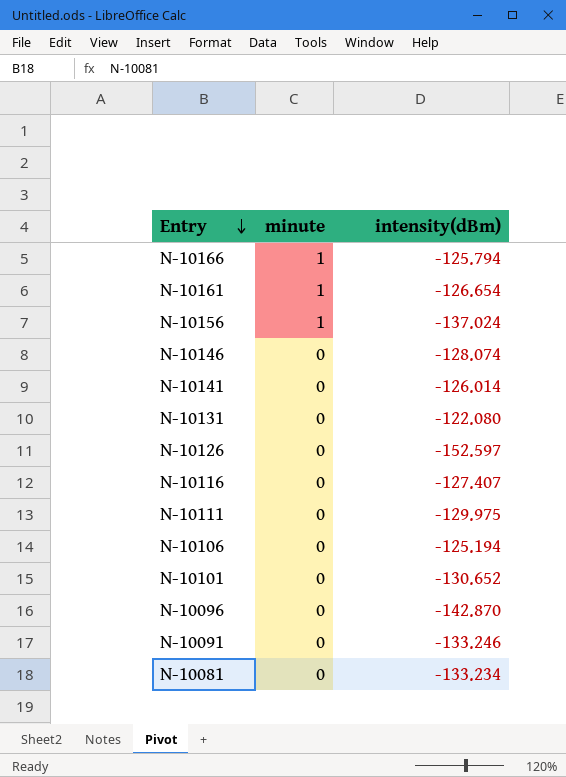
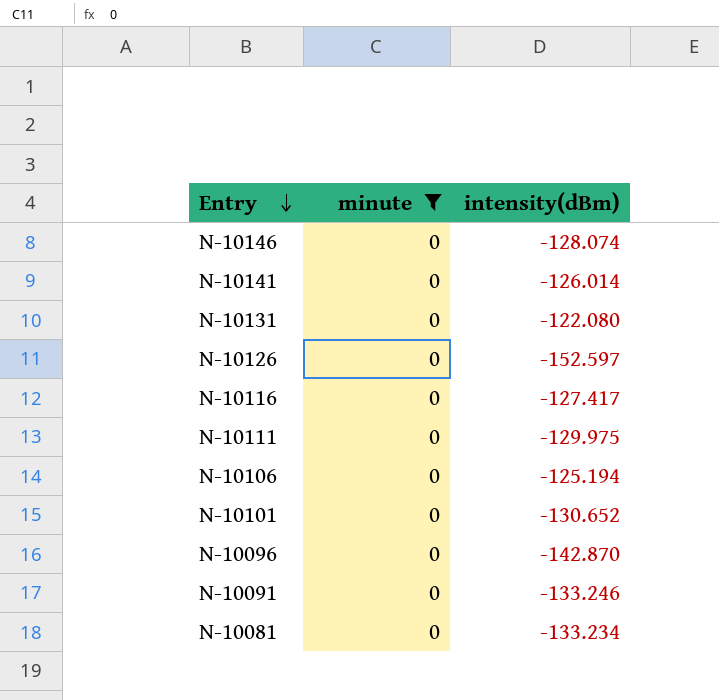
filter: none -> minute = 0
N-10116 | intensity(dBm): -127.407 -> -127.417

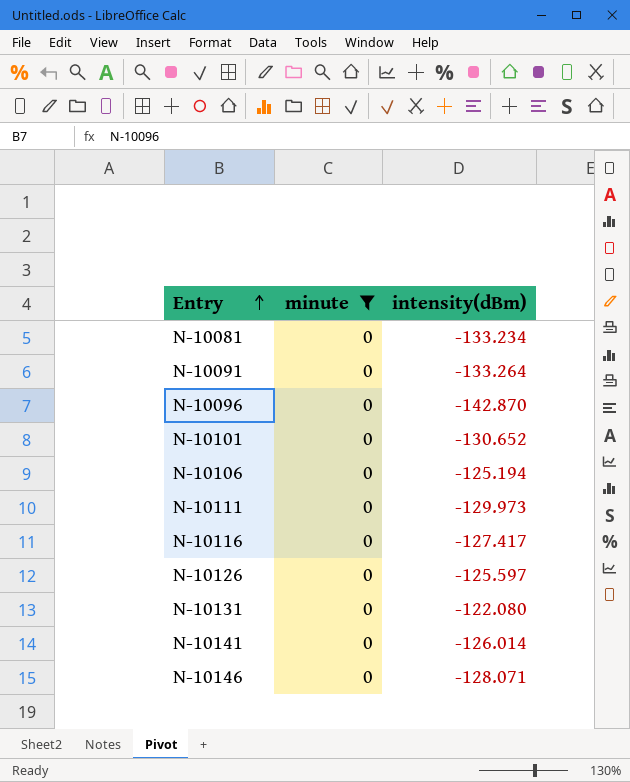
row order: Entry descending -> Entry ascending
N-10091 | intensity(dBm): -133.246 -> -133.264
N-10111 | intensity(dBm): -129.975 -> -129.973
N-10126 | intensity(dBm): -152.597 -> -125.597
N-10146 | intensity(dBm): -128.074 -> -128.071

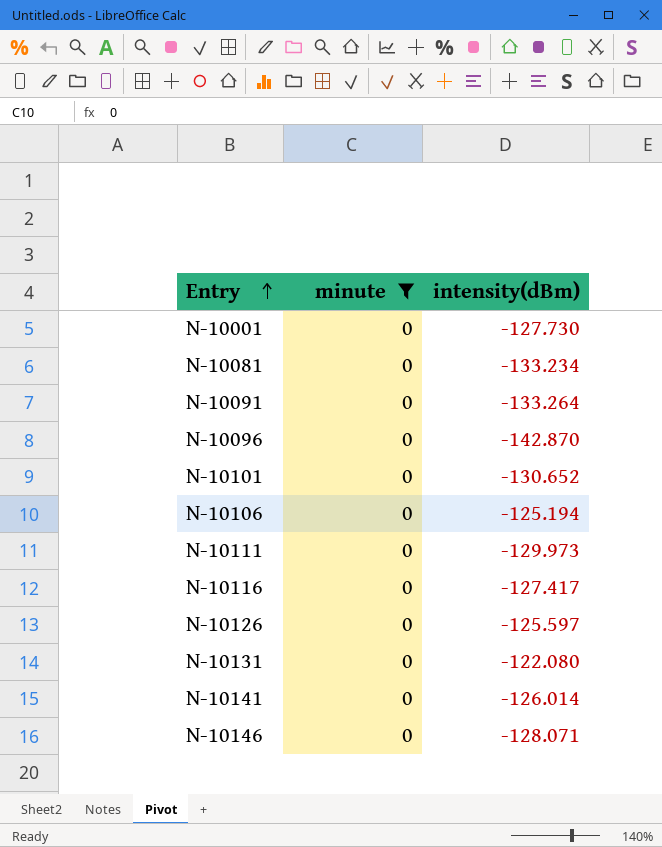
row N-10001: none -> 0 | -127.730

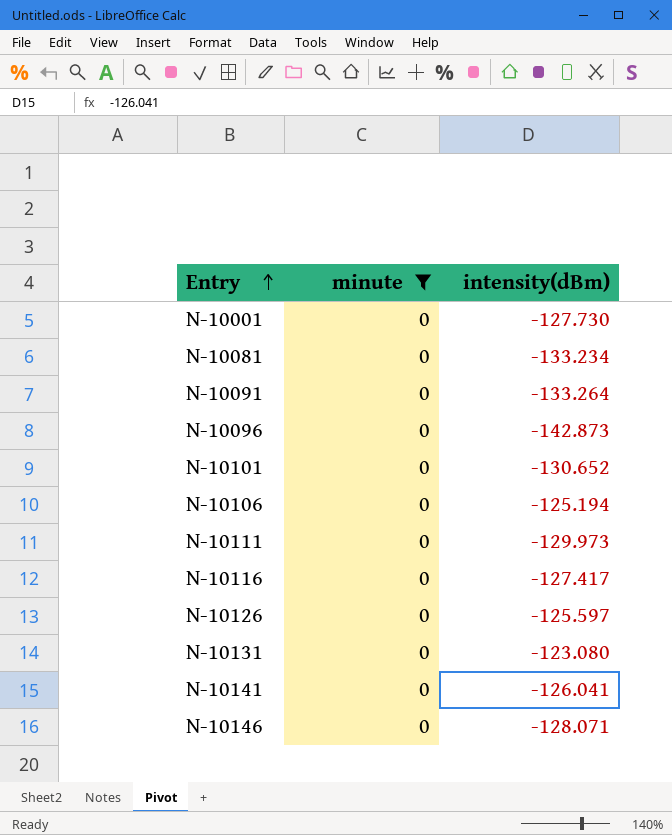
N-10096 | intensity(dBm): -142.870 -> -142.873
N-10131 | intensity(dBm): -122.080 -> -123.080
N-10141 | intensity(dBm): -126.014 -> -126.041

